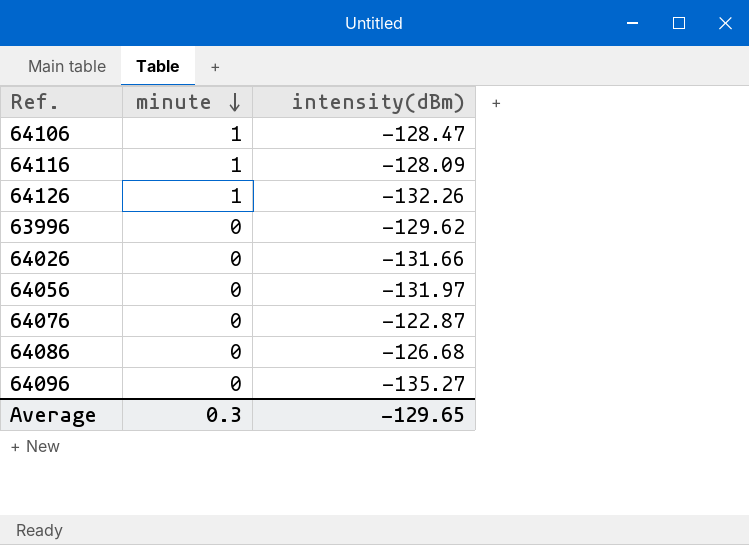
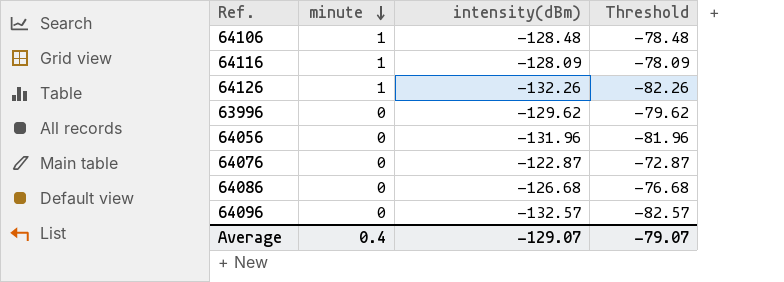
column Threshold | formula: none -> [intensity(dBm)] + 50
row 64026: 0 | -131.66 -> none
64106 | intensity(dBm): -128.47 -> -128.48
64056 | intensity(dBm): -131.97 -> -131.96
64096 | intensity(dBm): -135.27 -> -132.57
Average | minute: 0.3 -> 0.4
Average | intensity(dBm): -129.65 -> -129.07

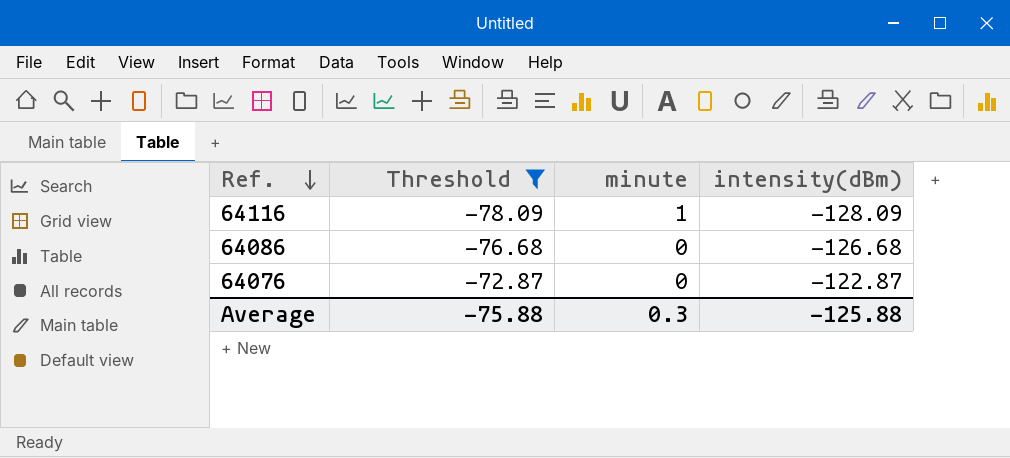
filter: none -> Threshold >= -78.09
row order: minute descending -> Ref. descending
column Threshold | position: 4 -> 2
Average | Threshold: -79.07 -> -75.88
Average | minute: 0.4 -> 0.3
Average | intensity(dBm): -129.07 -> -125.88

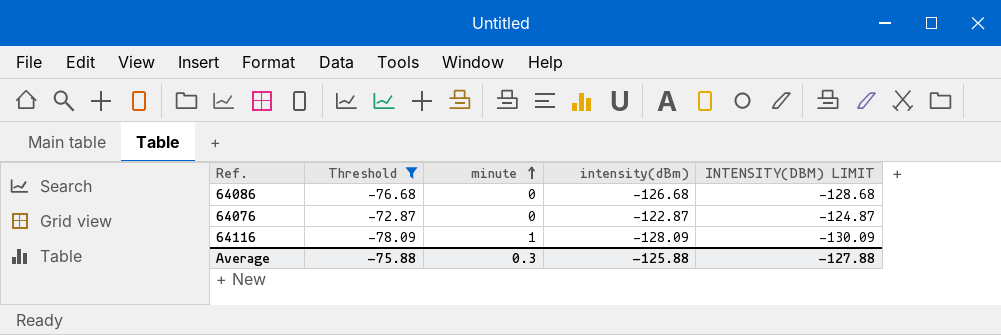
row order: Ref. descending -> minute ascending
column INTENSITY(DBM) LIMIT | formula: none -> [intensity(dBm)] - 2

